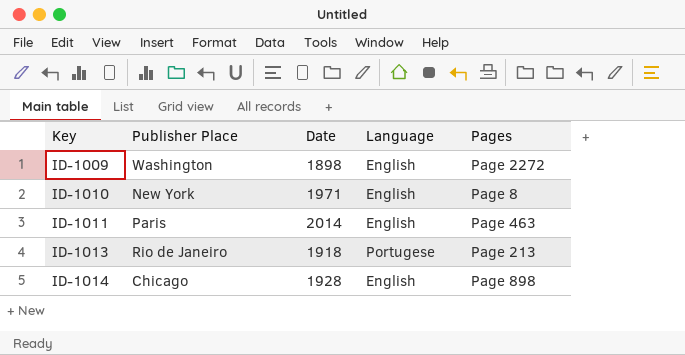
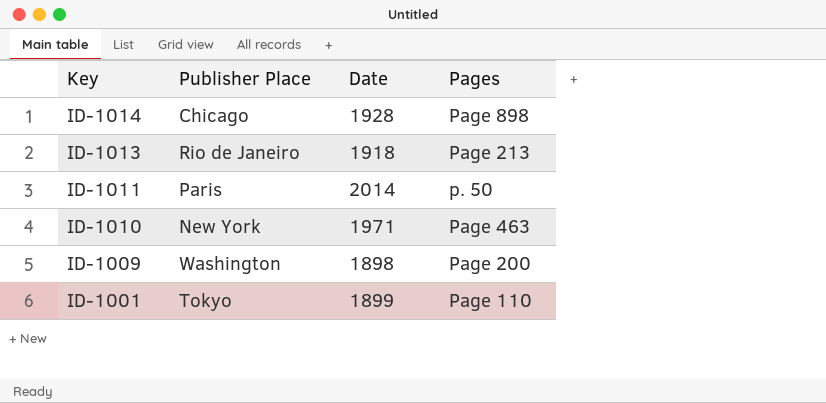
row order: Key ascending -> Key descending
column Language | position: 4 -> none
ID-1011 | Pages: Page 463 -> p. 50
ID-1010 | Pages: Page 8 -> Page 463
ID-1009 | Pages: Page 2272 -> Page 200
row ID-1001: none -> Tokyo | 1899 | Page 110

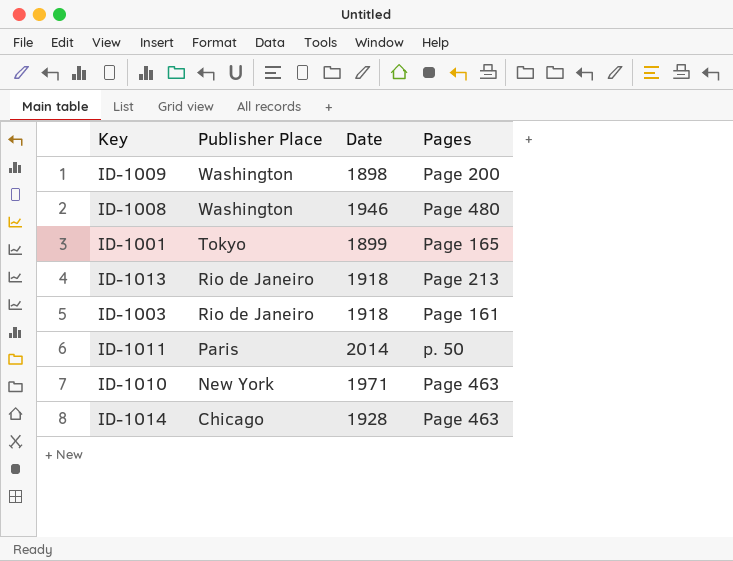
row order: Key descending -> Publisher Place descending
row ID-1008: none -> Washington | 1946 | Page 480
ID-1001 | Pages: Page 110 -> Page 165
row ID-1003: none -> Rio de Janeiro | 1918 | Page 161
ID-1014 | Pages: Page 898 -> Page 463

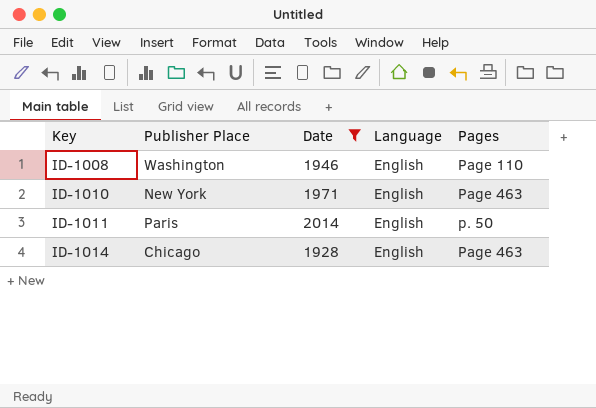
filter: none -> Date >= 1928
row order: Publisher Place descending -> Key ascending
column Language | position: none -> 4
ID-1008 | Pages: Page 480 -> Page 110

